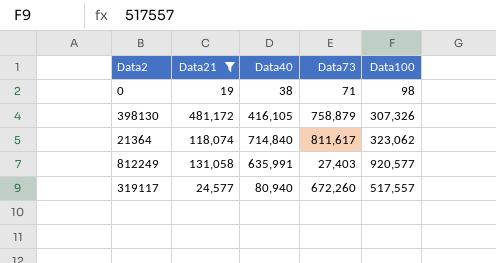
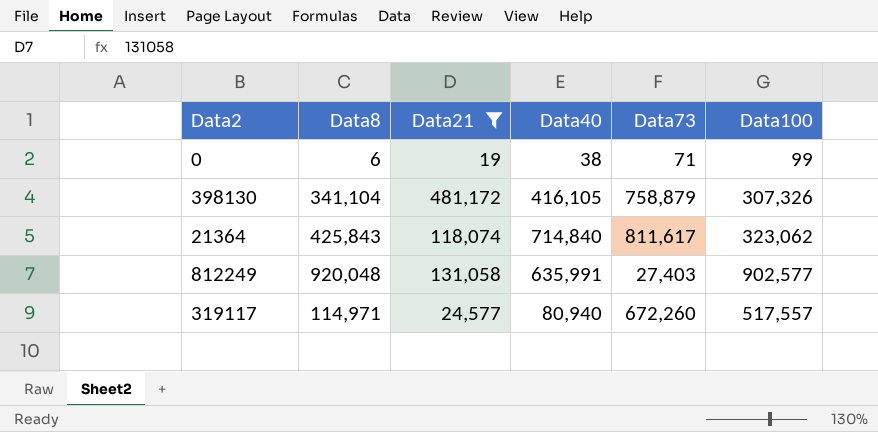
column Data8 | position: none -> 2
0 | Data100: 98 -> 99
812249 | Data100: 920,577 -> 902,577

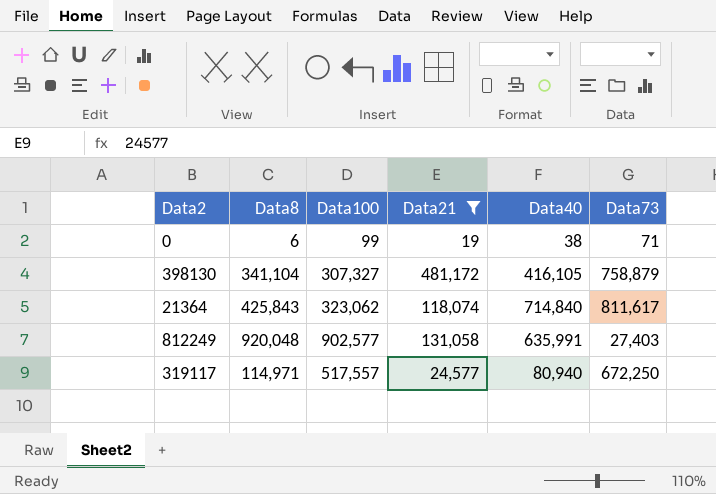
column Data100 | position: 6 -> 3
398130 | Data100: 307,326 -> 307,327
319117 | Data73: 672,260 -> 672,250

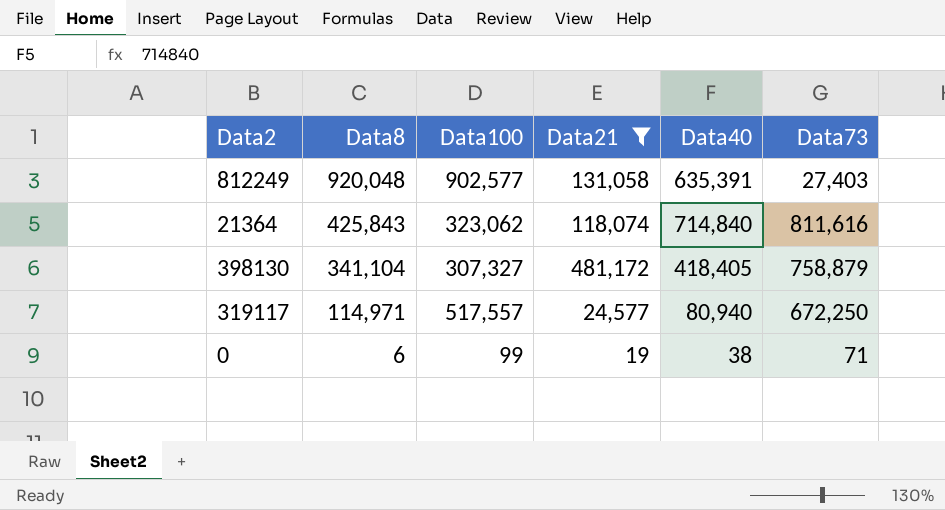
row order: none -> Data8 descending
812249 | Data40: 635,991 -> 635,391
21364 | Data73: 811,617 -> 811,616
398130 | Data40: 416,105 -> 418,405

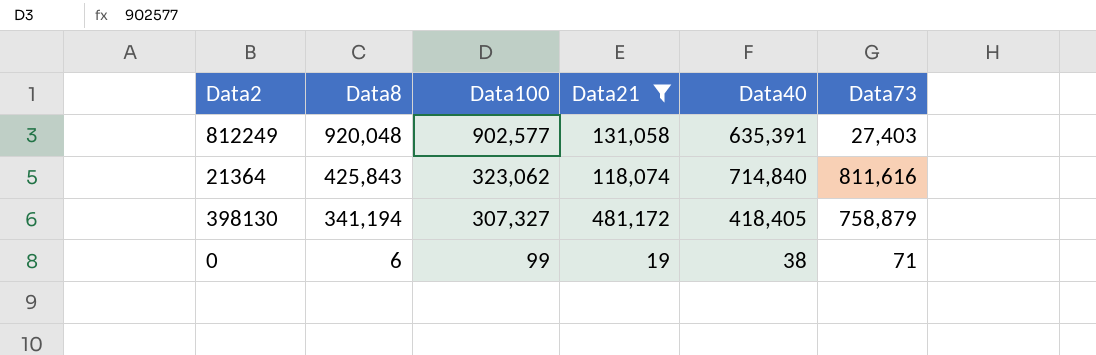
row 319117: 114,971 | 517,557 | 24,577 | 80,940 | 672,250 -> none
398130 | Data8: 341,104 -> 341,194

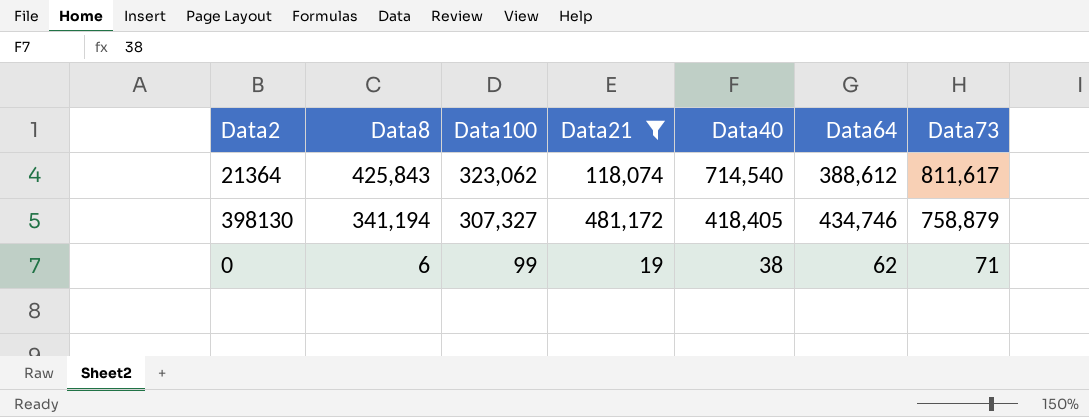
column Data64 | position: none -> 6
row 812249: 920,048 | 902,577 | 131,058 | 635,391 | 27,403 -> none
21364 | Data40: 714,840 -> 714,540
21364 | Data73: 811,616 -> 811,617

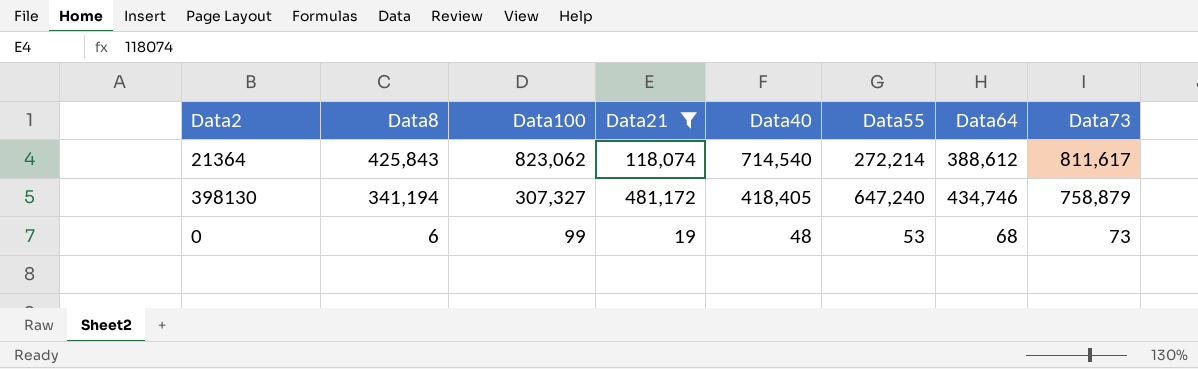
column Data55 | position: none -> 6
21364 | Data100: 323,062 -> 823,062
0 | Data40: 38 -> 48
0 | Data64: 62 -> 68
0 | Data73: 71 -> 73

